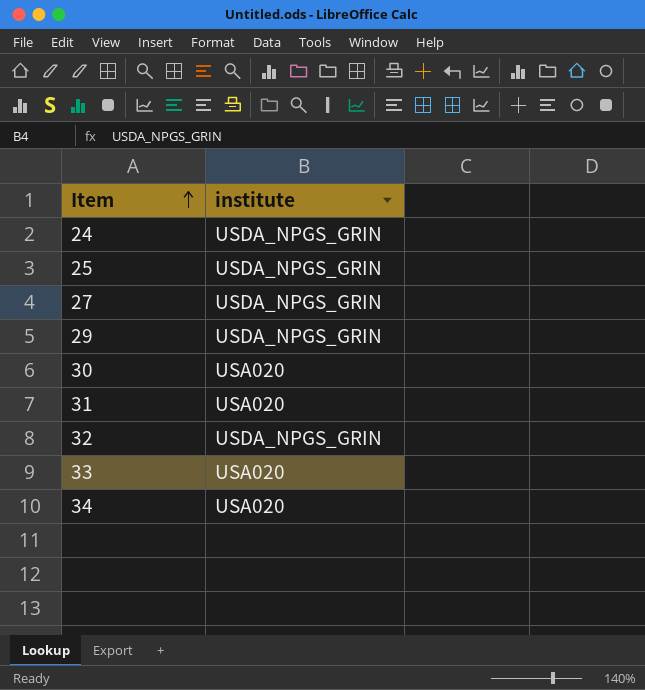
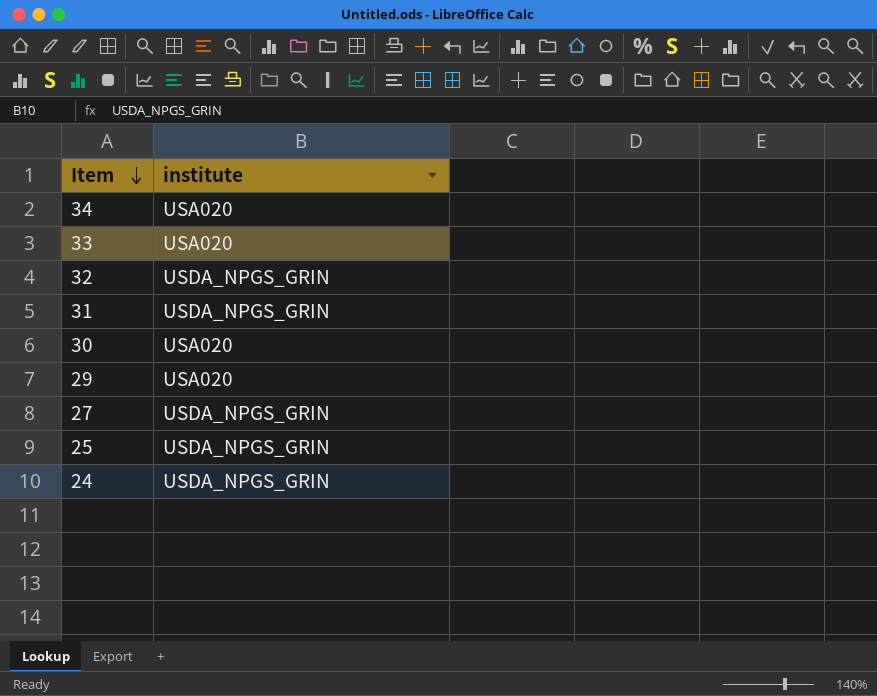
row order: Item ascending -> Item descending
31 | institute: USA020 -> USDA_NPGS_GRIN
29 | institute: USDA_NPGS_GRIN -> USA020

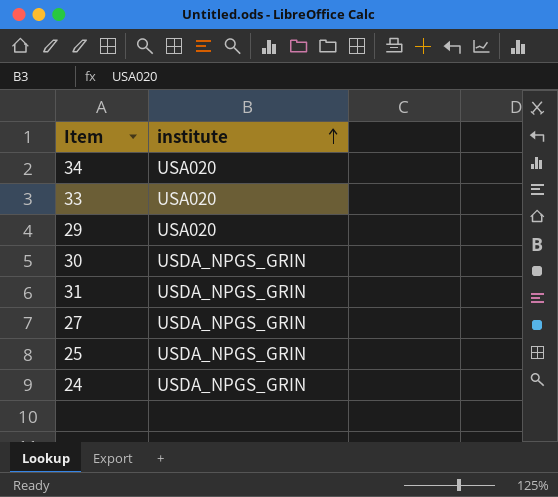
row order: Item descending -> institute ascending
row 32: USDA_NPGS_GRIN -> none
30 | institute: USA020 -> USDA_NPGS_GRIN

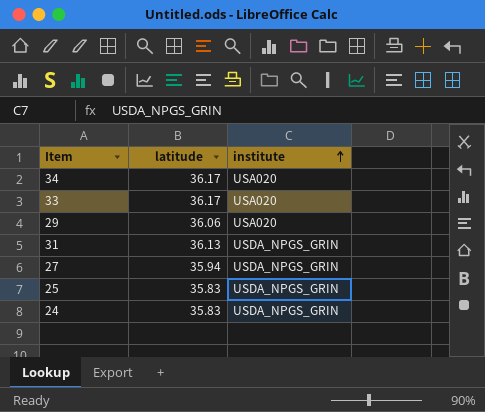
column latitude | position: none -> 2
row 30: USDA_NPGS_GRIN -> none

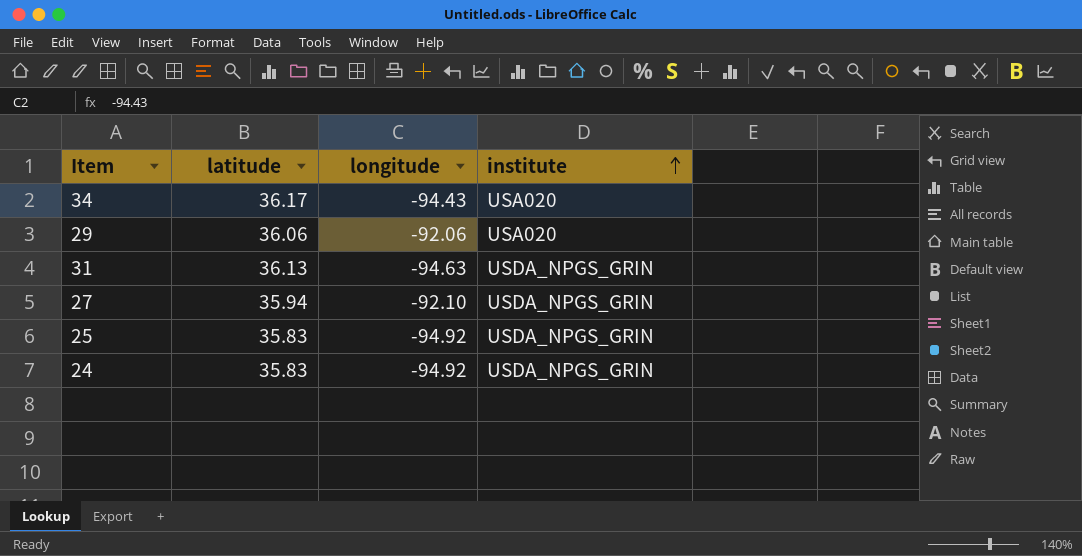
column longitude | position: none -> 3
row 33: 36.17 | USA020 -> none

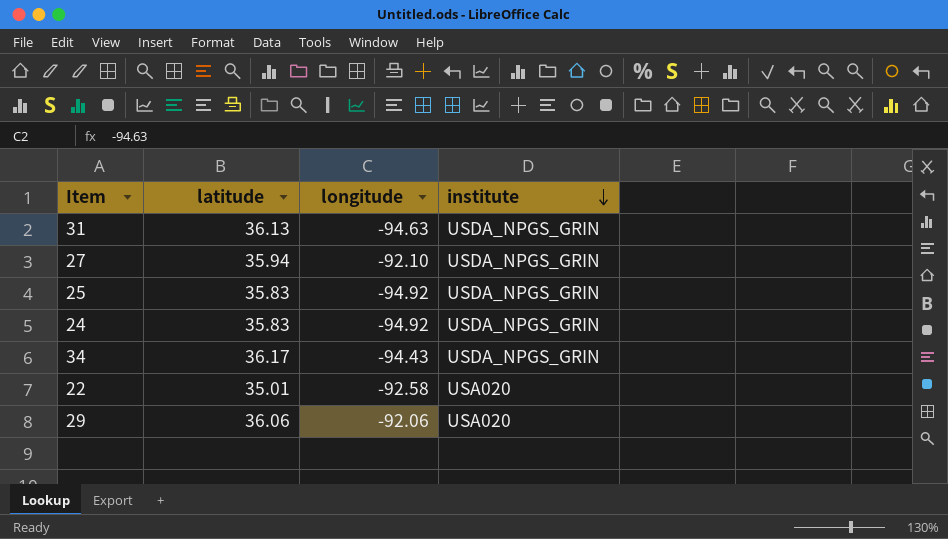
row order: institute ascending -> institute descending
34 | institute: USA020 -> USDA_NPGS_GRIN
row 22: none -> 35.01 | -92.58 | USA020

